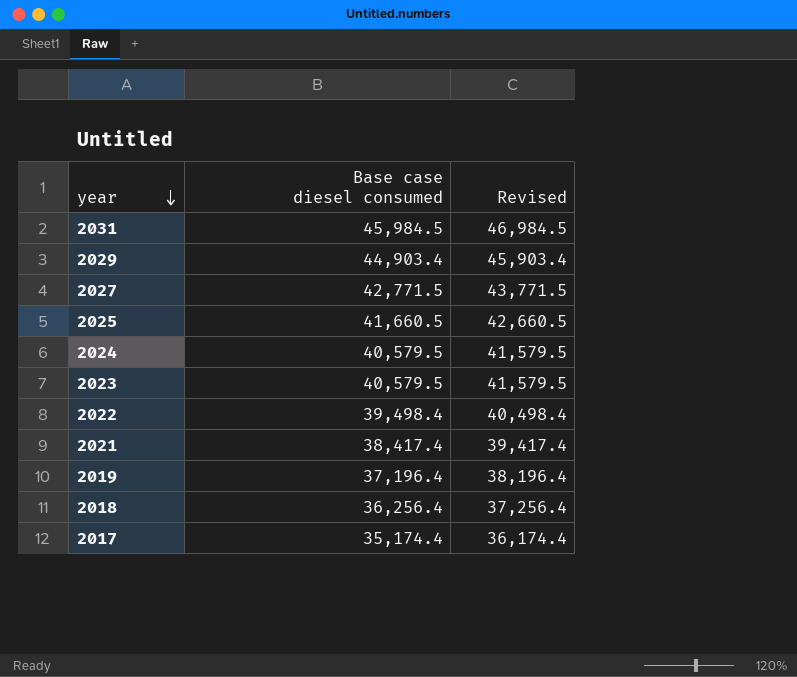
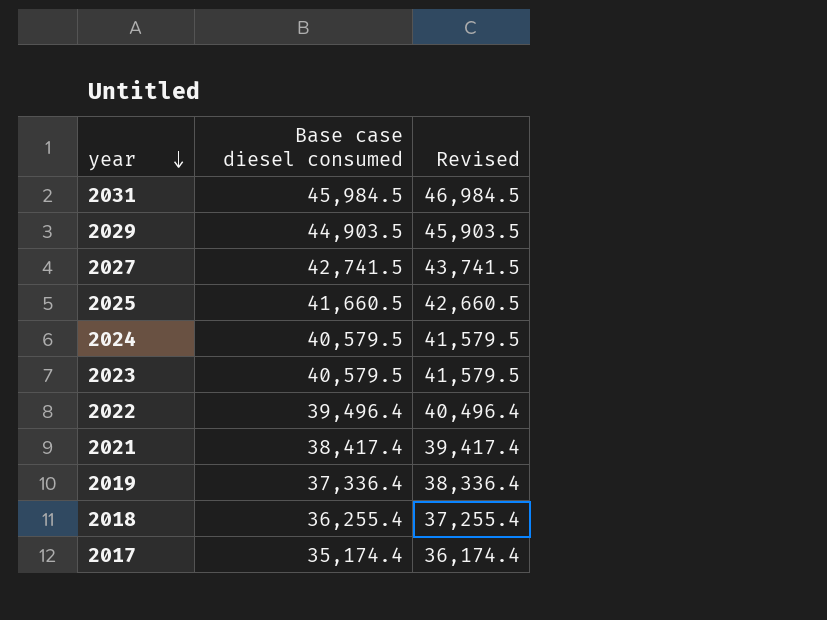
2029 | Base case diesel consumed: 44,903.4 -> 44,903.5
2029 | Revised: 45,903.4 -> 45,903.5
2027 | Base case diesel consumed: 42,771.5 -> 42,741.5
2027 | Revised: 43,771.5 -> 43,741.5
2022 | Base case diesel consumed: 39,498.4 -> 39,496.4
2022 | Revised: 40,498.4 -> 40,496.4
2019 | Base case diesel consumed: 37,196.4 -> 37,336.4
2019 | Revised: 38,196.4 -> 38,336.4
2018 | Base case diesel consumed: 36,256.4 -> 36,255.4
2018 | Revised: 37,256.4 -> 37,255.4

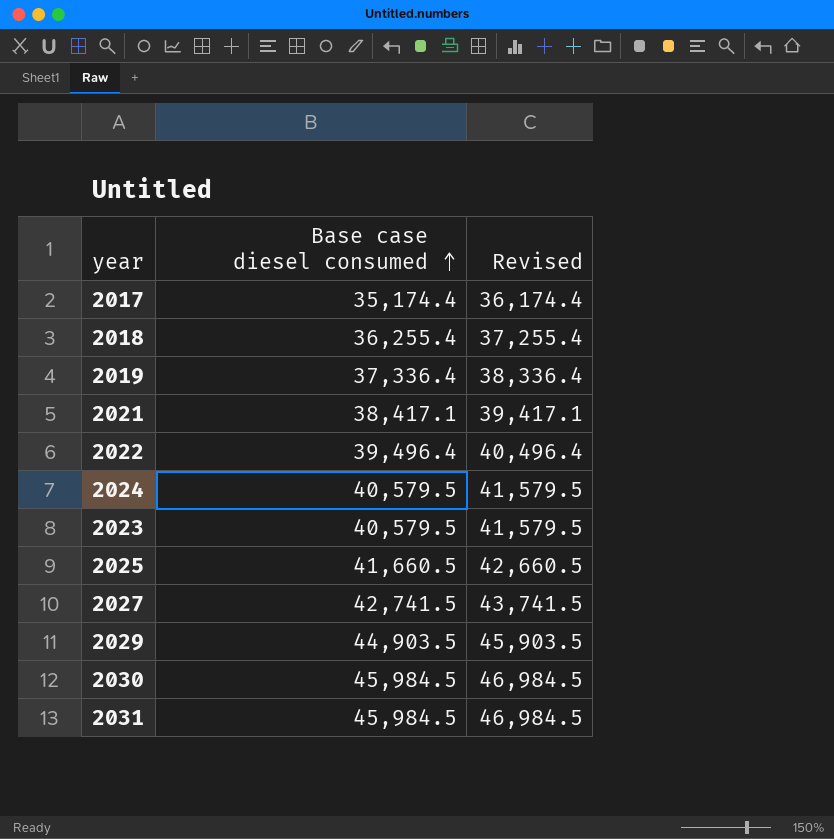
row order: year descending -> Base case diesel consumed ascending
2021 | Base case diesel consumed: 38,417.4 -> 38,417.1
2021 | Revised: 39,417.4 -> 39,417.1
row 2030: none -> 45,984.5 | 46,984.5

